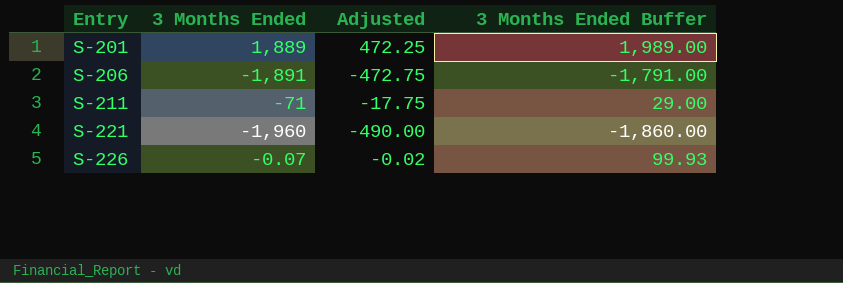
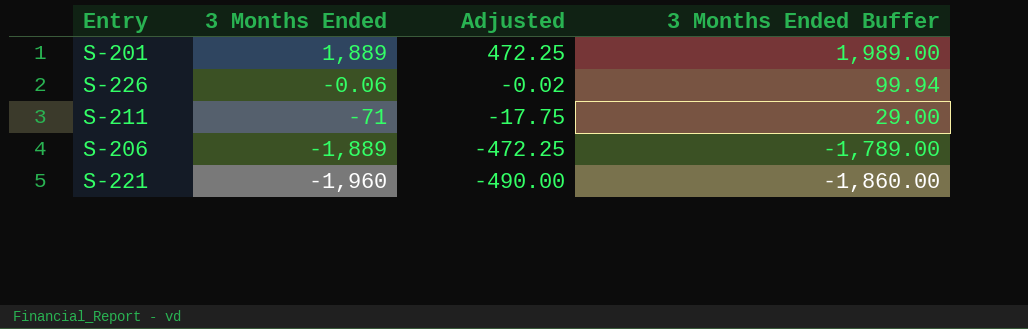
row order: Entry ascending -> 3 Months Ended descending
S-226 | 3 Months Ended: -0.07 -> -0.06
S-226 | 3 Months Ended Buffer: 99.93 -> 99.94
S-206 | 3 Months Ended: -1,891 -> -1,889
S-206 | Adjusted: -472.75 -> -472.25
S-206 | 3 Months Ended Buffer: -1,791.00 -> -1,789.00

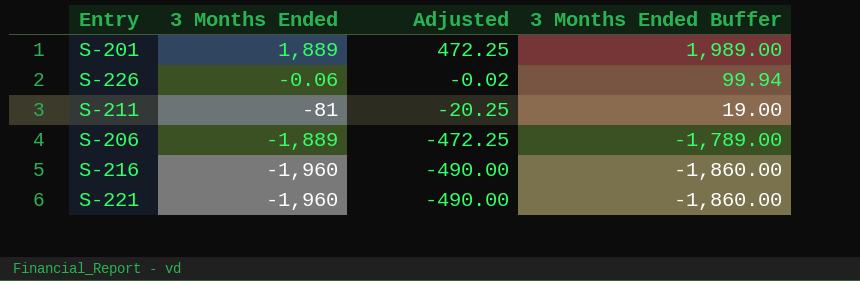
S-211 | 3 Months Ended: -71 -> -81
S-211 | Adjusted: -17.75 -> -20.25
S-211 | 3 Months Ended Buffer: 29.00 -> 19.00
row S-216: none -> -1,960 | -490.00 | -1,860.00

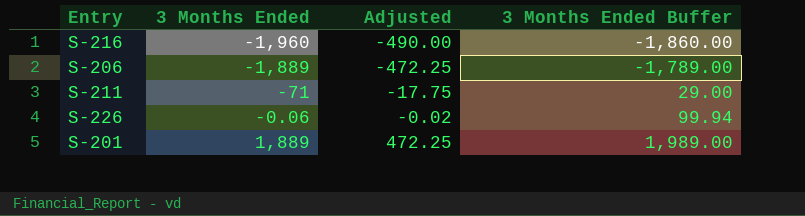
row order: 3 Months Ended descending -> 3 Months Ended ascending
row S-221: -1,960 | -490.00 | -1,860.00 -> none
S-211 | 3 Months Ended: -81 -> -71
S-211 | Adjusted: -20.25 -> -17.75
S-211 | 3 Months Ended Buffer: 19.00 -> 29.00

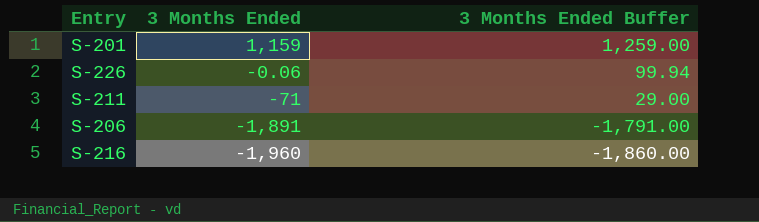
row order: 3 Months Ended ascending -> 3 Months Ended descending
column Adjusted | formula: [3 Months Ended] * 0.25 -> none
S-201 | 3 Months Ended: 1,889 -> 1,159
S-201 | 3 Months Ended Buffer: 1,989.00 -> 1,259.00
S-206 | 3 Months Ended: -1,889 -> -1,891
S-206 | 3 Months Ended Buffer: -1,789.00 -> -1,791.00

